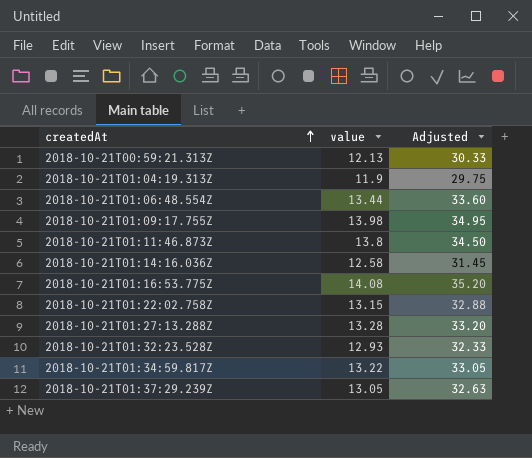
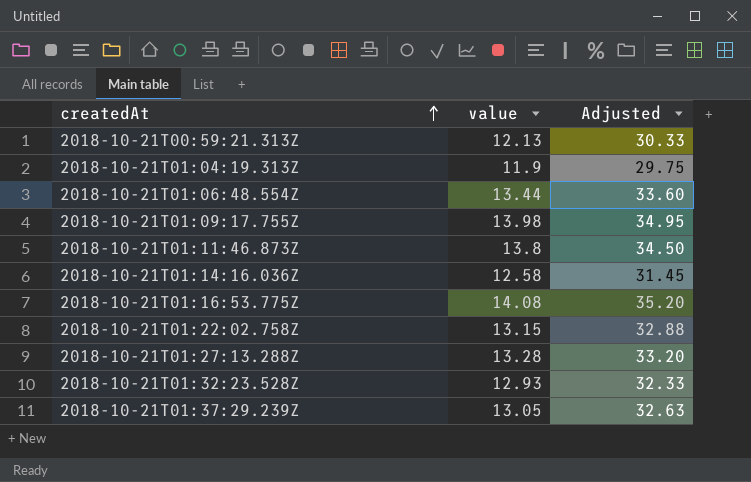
row 2018-10-21T01:34:59.817Z: 13.22 | 33.05 -> none

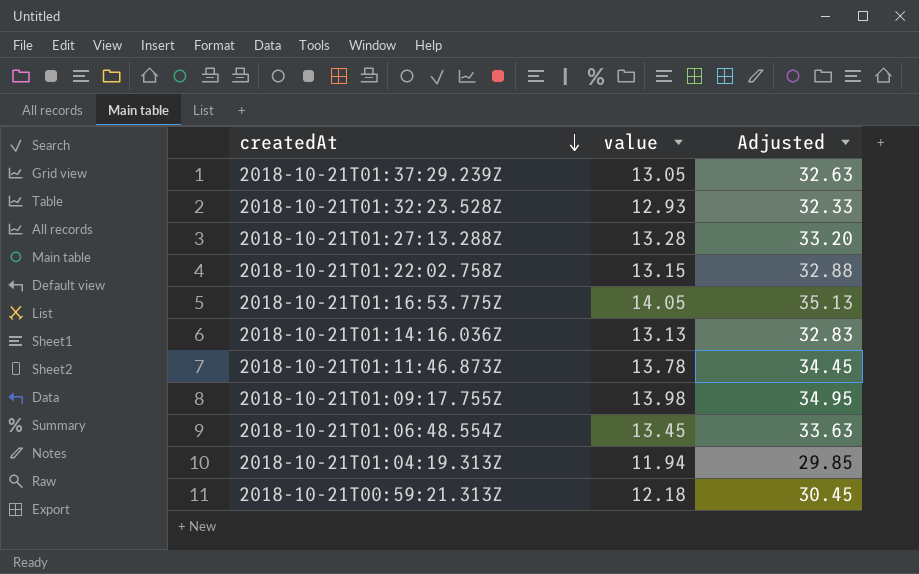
row order: createdAt ascending -> createdAt descending
2018-10-21T01:16:53.775Z | value: 14.08 -> 14.05
2018-10-21T01:16:53.775Z | Adjusted: 35.20 -> 35.13
2018-10-21T01:14:16.036Z | value: 12.58 -> 13.13
2018-10-21T01:14:16.036Z | Adjusted: 31.45 -> 32.83
2018-10-21T01:11:46.873Z | value: 13.8 -> 13.78
2018-10-21T01:11:46.873Z | Adjusted: 34.50 -> 34.45
2018-10-21T01:06:48.554Z | value: 13.44 -> 13.45
2018-10-21T01:06:48.554Z | Adjusted: 33.60 -> 33.63
2018-10-21T01:04:19.313Z | value: 11.9 -> 11.94
2018-10-21T01:04:19.313Z | Adjusted: 29.75 -> 29.85
2018-10-21T00:59:21.313Z | value: 12.13 -> 12.18
2018-10-21T00:59:21.313Z | Adjusted: 30.33 -> 30.45

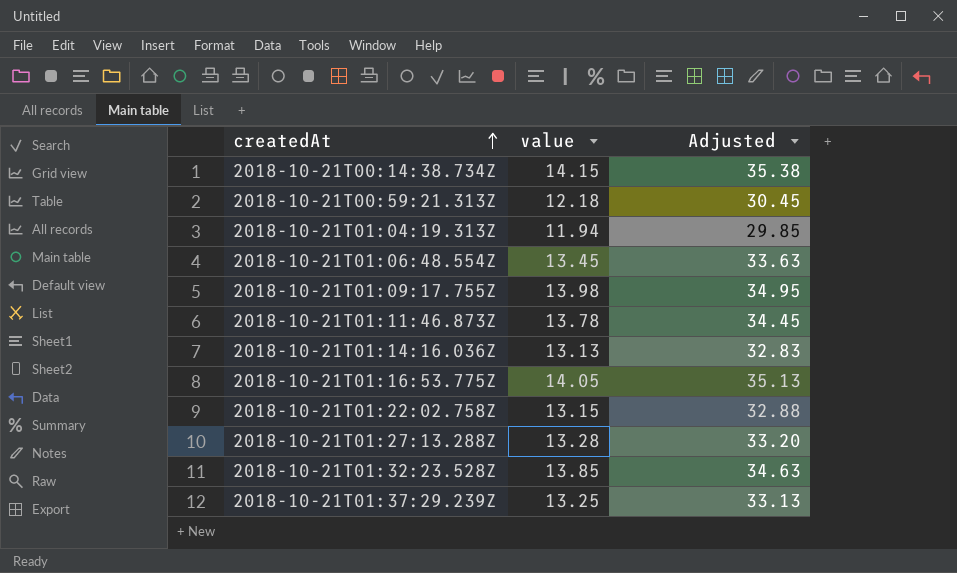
row order: createdAt descending -> createdAt ascending
row 2018-10-21T00:14:38.734Z: none -> 14.15 | 35.38
2018-10-21T01:32:23.528Z | value: 12.93 -> 13.85
2018-10-21T01:32:23.528Z | Adjusted: 32.33 -> 34.63
2018-10-21T01:37:29.239Z | value: 13.05 -> 13.25
2018-10-21T01:37:29.239Z | Adjusted: 32.63 -> 33.13

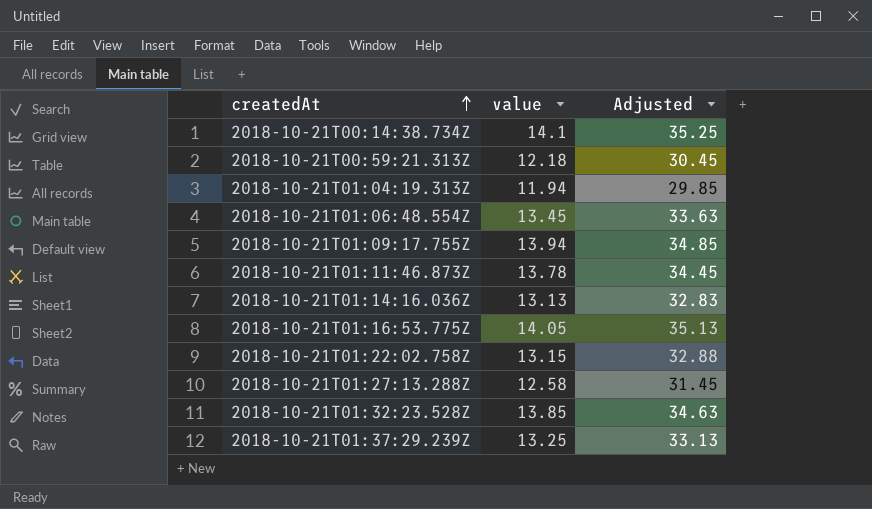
2018-10-21T00:14:38.734Z | value: 14.15 -> 14.1
2018-10-21T00:14:38.734Z | Adjusted: 35.38 -> 35.25
2018-10-21T01:09:17.755Z | value: 13.98 -> 13.94
2018-10-21T01:09:17.755Z | Adjusted: 34.95 -> 34.85
2018-10-21T01:27:13.288Z | value: 13.28 -> 12.58
2018-10-21T01:27:13.288Z | Adjusted: 33.20 -> 31.45

